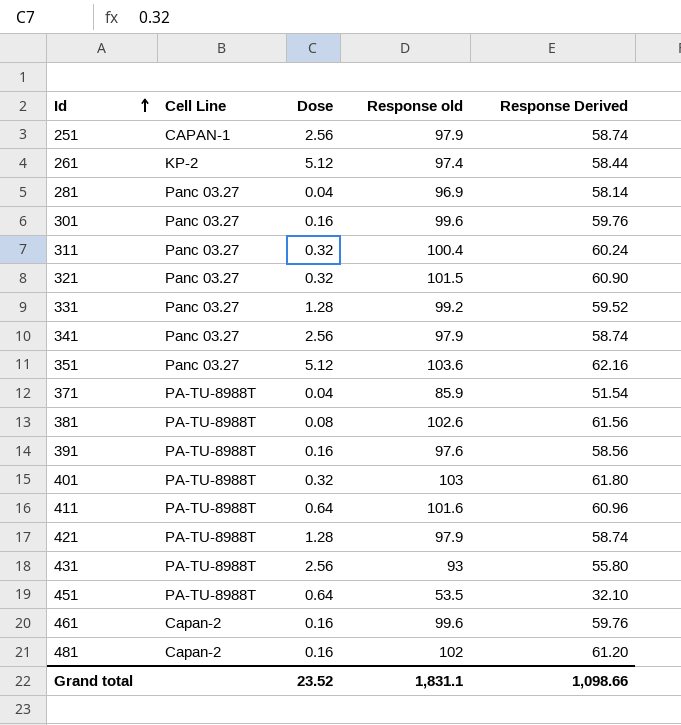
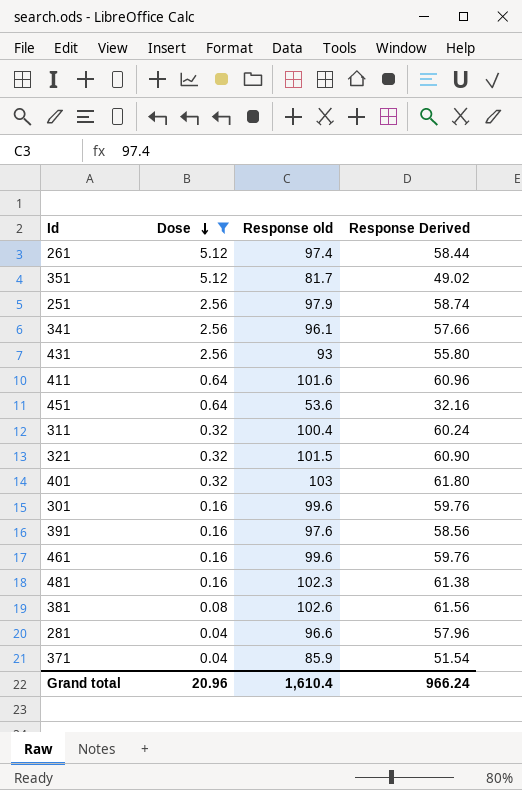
filter: none -> Dose != 1.28
row order: Id ascending -> Dose descending
column Cell Line | position: 2 -> none
351 | Response old: 103.6 -> 81.7
351 | Response Derived: 62.16 -> 49.02
341 | Response old: 97.9 -> 96.1
341 | Response Derived: 58.74 -> 57.66
451 | Response old: 53.5 -> 53.6
451 | Response Derived: 32.10 -> 32.16
481 | Response old: 102 -> 102.3
481 | Response Derived: 61.20 -> 61.38
281 | Response old: 96.9 -> 96.6
281 | Response Derived: 58.14 -> 57.96
Grand total | Dose: 23.52 -> 20.96
Grand total | Response old: 1,831.1 -> 1,610.4
Grand total | Response Derived: 1,098.66 -> 966.24

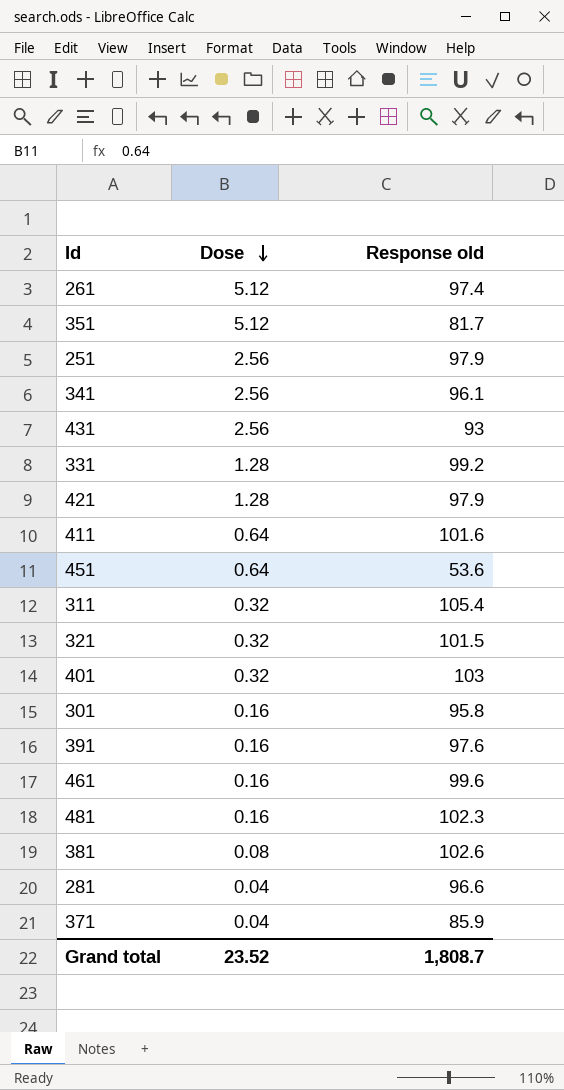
filter: Dose != 1.28 -> none
column Response Derived | formula: [Response old] * 0.6 -> none
311 | Response old: 100.4 -> 105.4
301 | Response old: 99.6 -> 95.8
Grand total | Dose: 20.96 -> 23.52
Grand total | Response old: 1,610.4 -> 1,808.7

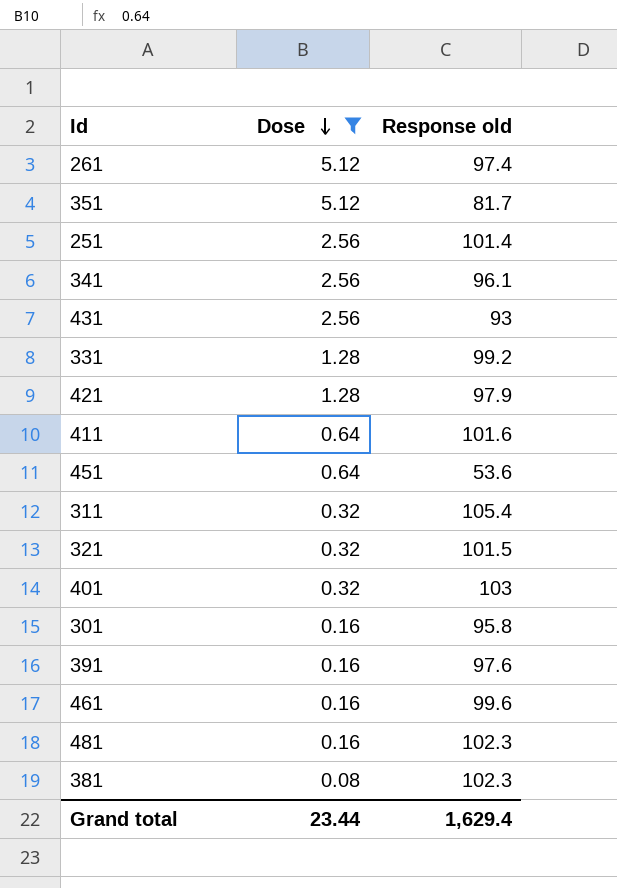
filter: none -> Dose != 0.04
251 | Response old: 97.9 -> 101.4
381 | Response old: 102.6 -> 102.3
Grand total | Dose: 23.52 -> 23.44
Grand total | Response old: 1,808.7 -> 1,629.4

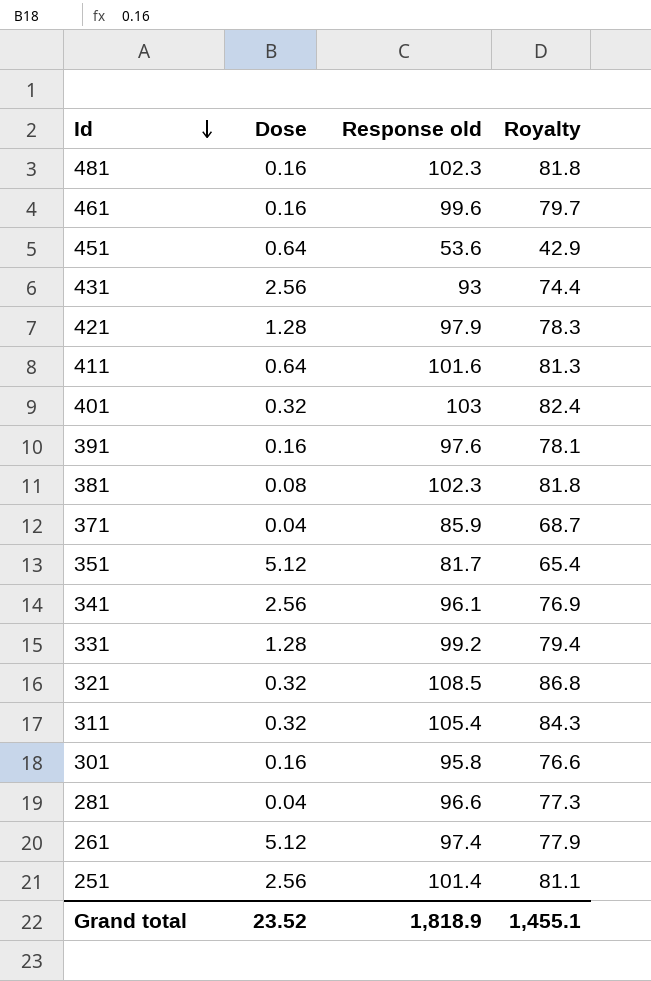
filter: Dose != 0.04 -> none
row order: Dose descending -> Id descending
column Royalty | formula: none -> [Response old] * 0.8
321 | Response old: 101.5 -> 108.5
Grand total | Dose: 23.44 -> 23.52
Grand total | Response old: 1,629.4 -> 1,818.9

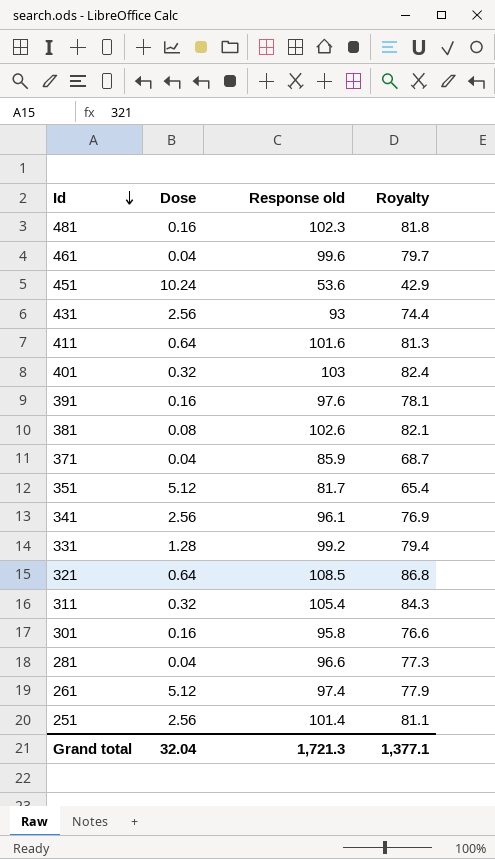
row 421: 1.28 | 97.9 | 78.3 -> none
461 | Dose: 0.16 -> 0.04
451 | Dose: 0.64 -> 10.24
381 | Response old: 102.3 -> 102.6
381 | Royalty: 81.8 -> 82.1
321 | Dose: 0.32 -> 0.64
Grand total | Dose: 23.52 -> 32.04
Grand total | Response old: 1,818.9 -> 1,721.3
Grand total | Royalty: 1,455.1 -> 1,377.1

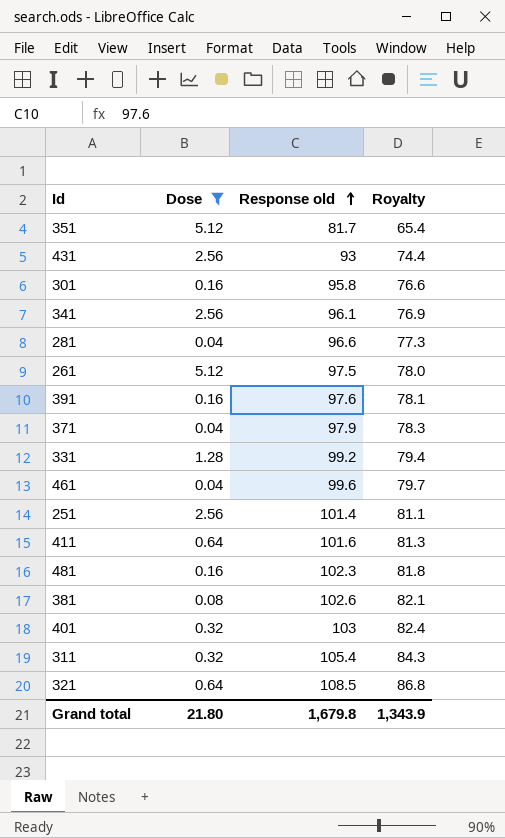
filter: none -> Dose != 10.24
row order: Id descending -> Response old ascending
261 | Response old: 97.4 -> 97.5
261 | Royalty: 77.9 -> 78.0
371 | Response old: 85.9 -> 97.9
371 | Royalty: 68.7 -> 78.3
Grand total | Dose: 32.04 -> 21.80
Grand total | Response old: 1,721.3 -> 1,679.8
Grand total | Royalty: 1,377.1 -> 1,343.9

